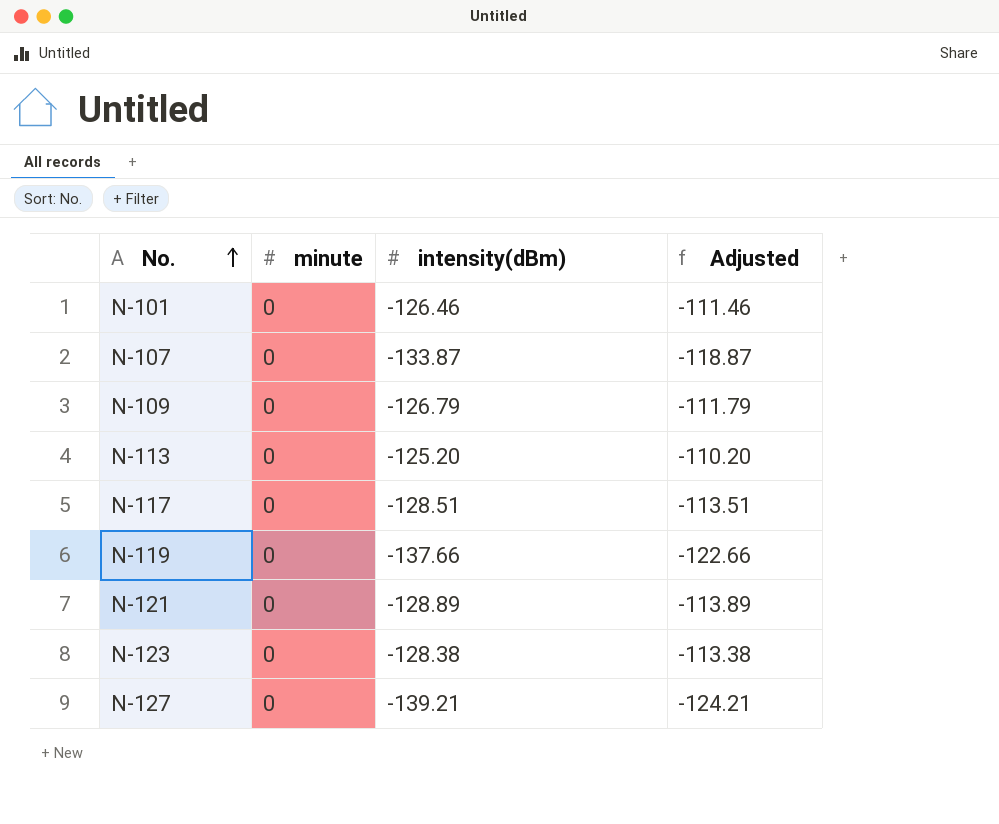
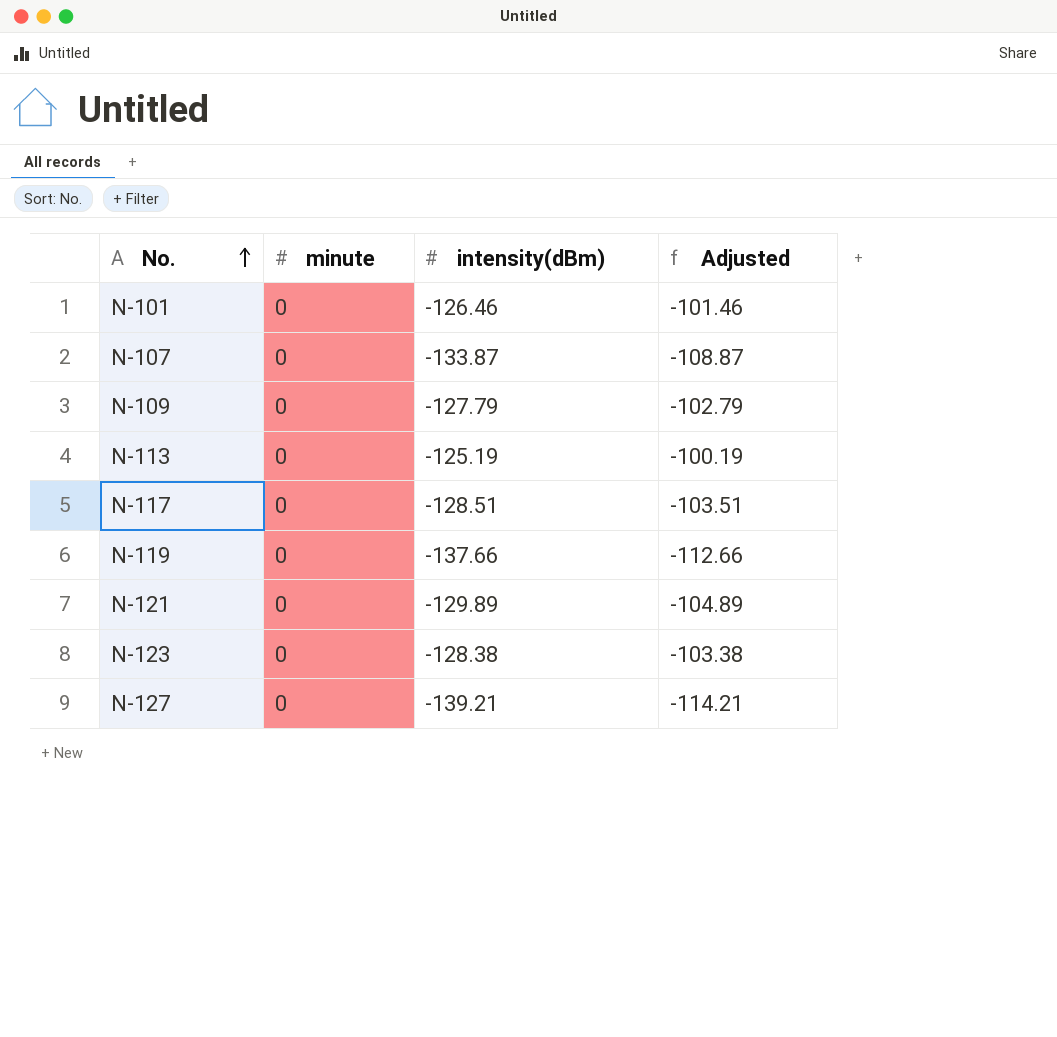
column Adjusted | formula: [intensity(dBm)] + 15 -> [intensity(dBm)] + 25
N-109 | intensity(dBm): -126.79 -> -127.79
N-113 | intensity(dBm): -125.20 -> -125.19
N-121 | intensity(dBm): -128.89 -> -129.89

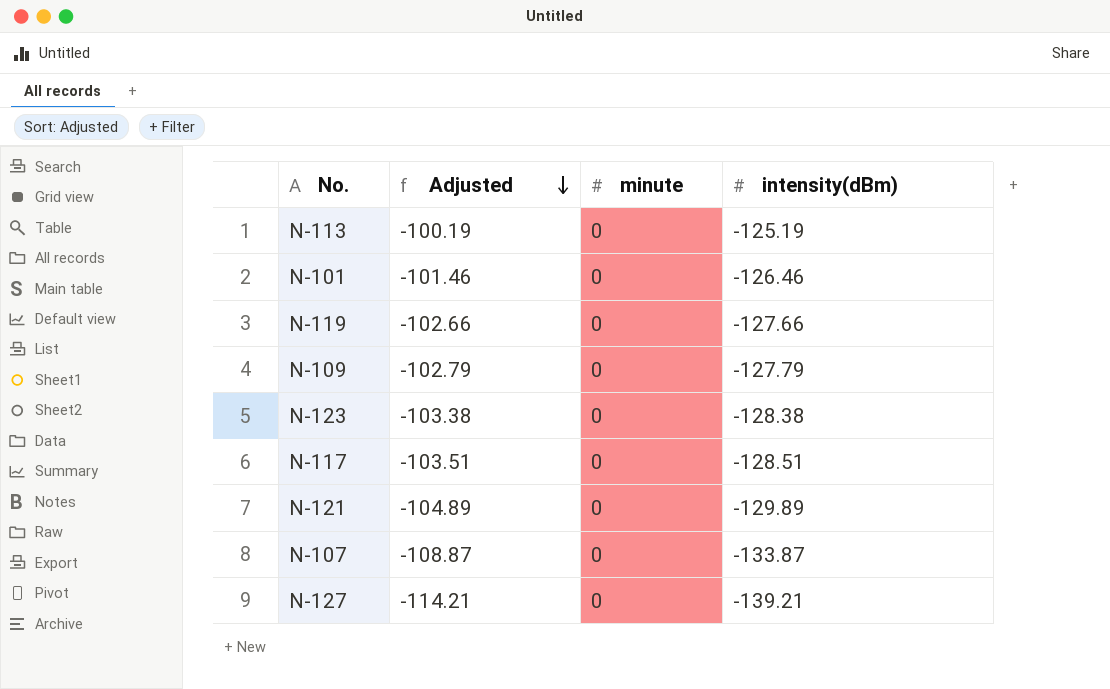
row order: No. ascending -> Adjusted descending
column Adjusted | position: 4 -> 2
N-119 | Adjusted: -112.66 -> -102.66
N-119 | intensity(dBm): -137.66 -> -127.66

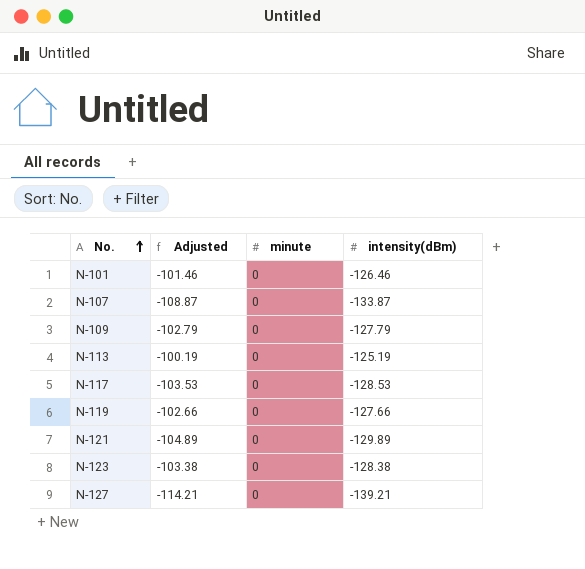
row order: Adjusted descending -> No. ascending
N-117 | Adjusted: -103.51 -> -103.53
N-117 | intensity(dBm): -128.51 -> -128.53

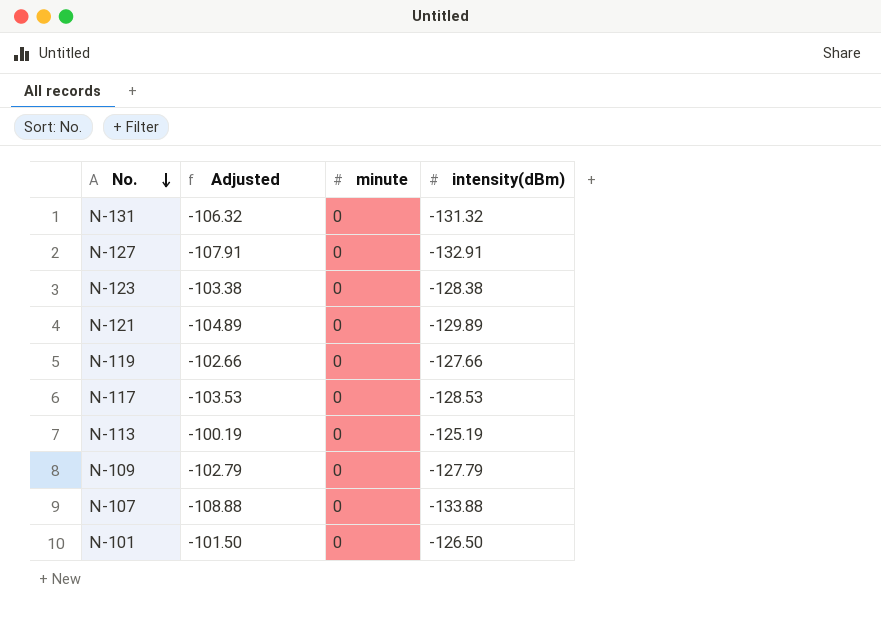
row order: No. ascending -> No. descending
row N-131: none -> -106.32 | 0 | -131.32
N-127 | Adjusted: -114.21 -> -107.91
N-127 | intensity(dBm): -139.21 -> -132.91
N-107 | Adjusted: -108.87 -> -108.88
N-107 | intensity(dBm): -133.87 -> -133.88
N-101 | Adjusted: -101.46 -> -101.50
N-101 | intensity(dBm): -126.46 -> -126.50

